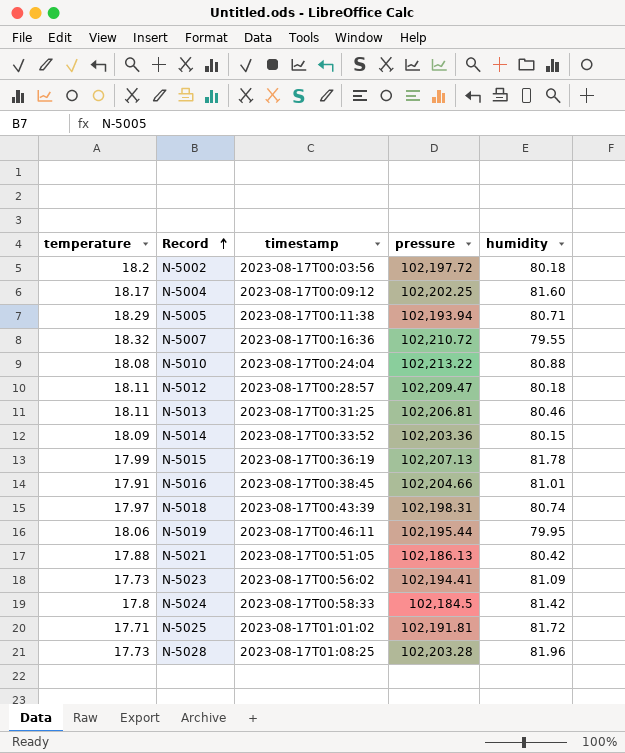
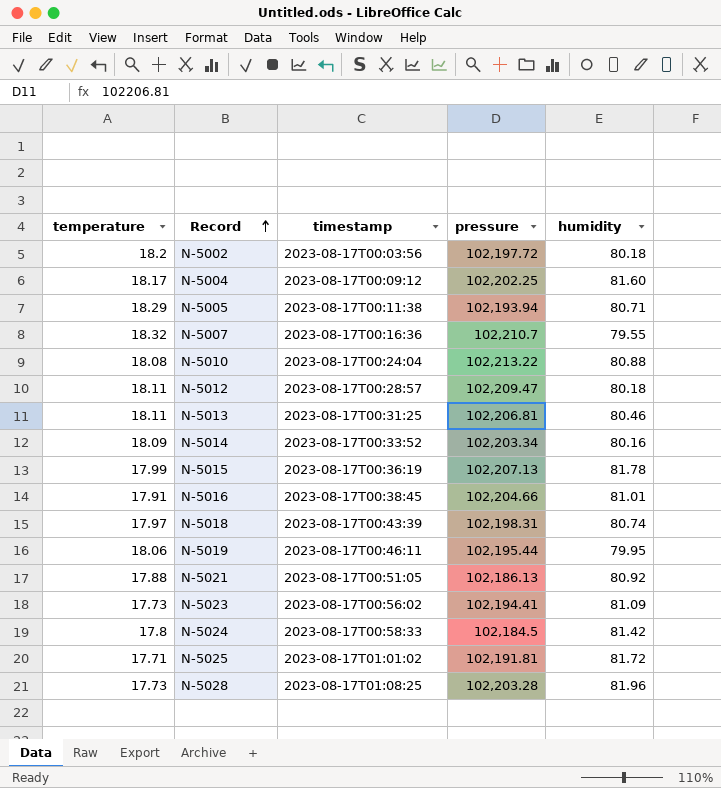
N-5007 | pressure: 102,210.72 -> 102,210.7
N-5014 | pressure: 102,203.36 -> 102,203.34
N-5014 | humidity: 80.15 -> 80.16
N-5021 | humidity: 80.42 -> 80.92

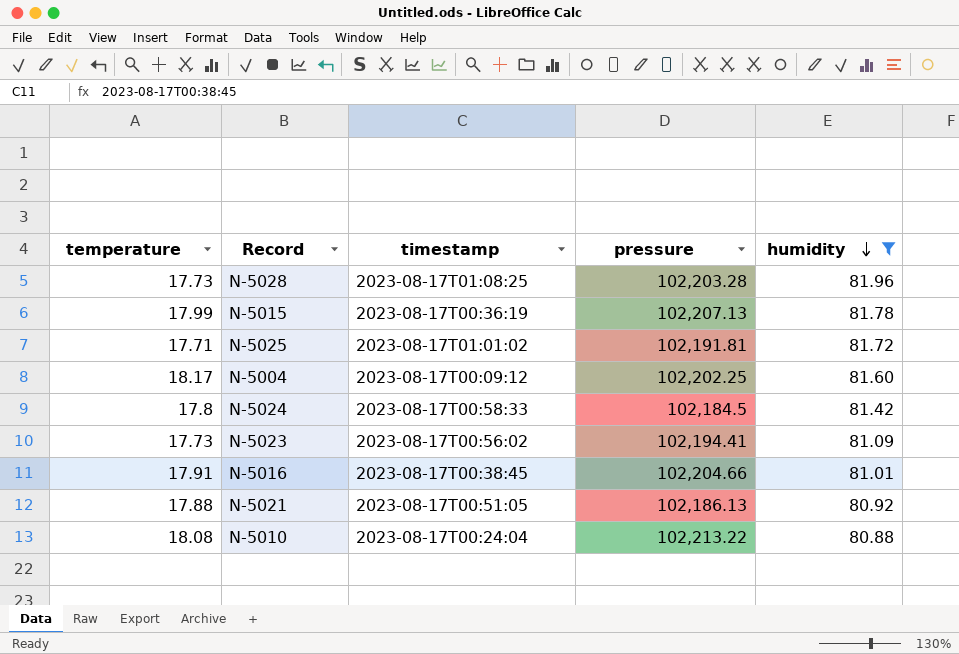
filter: none -> humidity >= 80.88
row order: Record ascending -> humidity descending

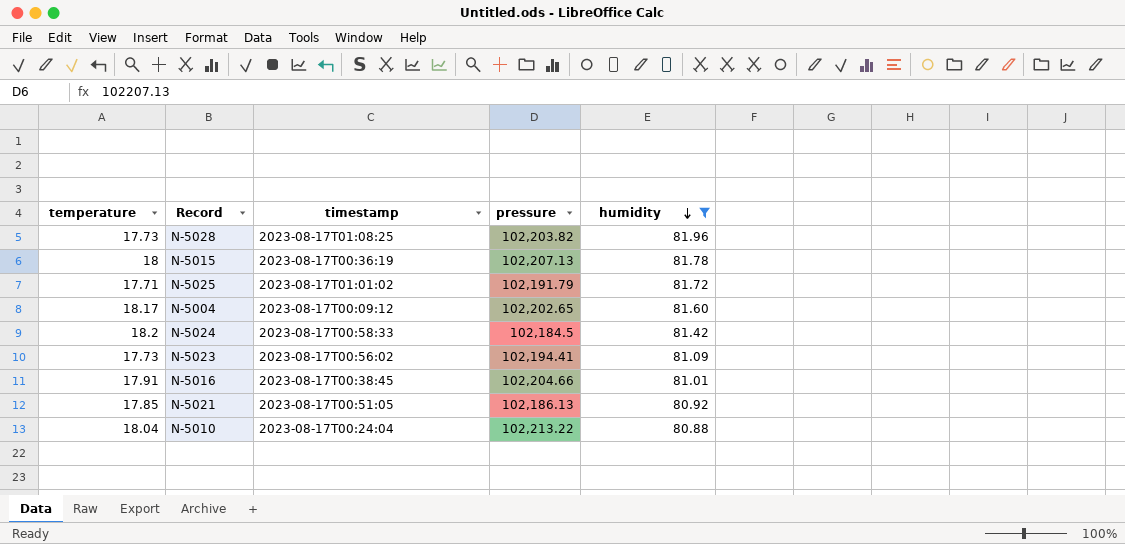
N-5028 | pressure: 102,203.28 -> 102,203.82
N-5015 | temperature: 17.99 -> 18
N-5025 | pressure: 102,191.81 -> 102,191.79
N-5004 | pressure: 102,202.25 -> 102,202.65
N-5024 | temperature: 17.8 -> 18.2
N-5021 | temperature: 17.88 -> 17.85
N-5010 | temperature: 18.08 -> 18.04

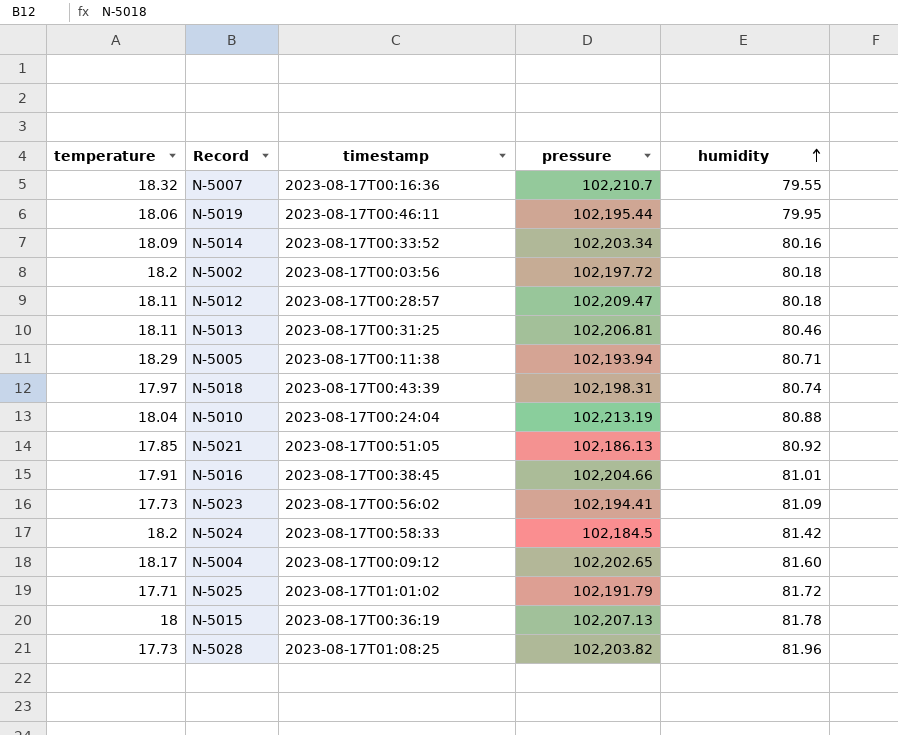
filter: humidity >= 80.88 -> none
row order: humidity descending -> humidity ascending
N-5010 | pressure: 102,213.22 -> 102,213.19

